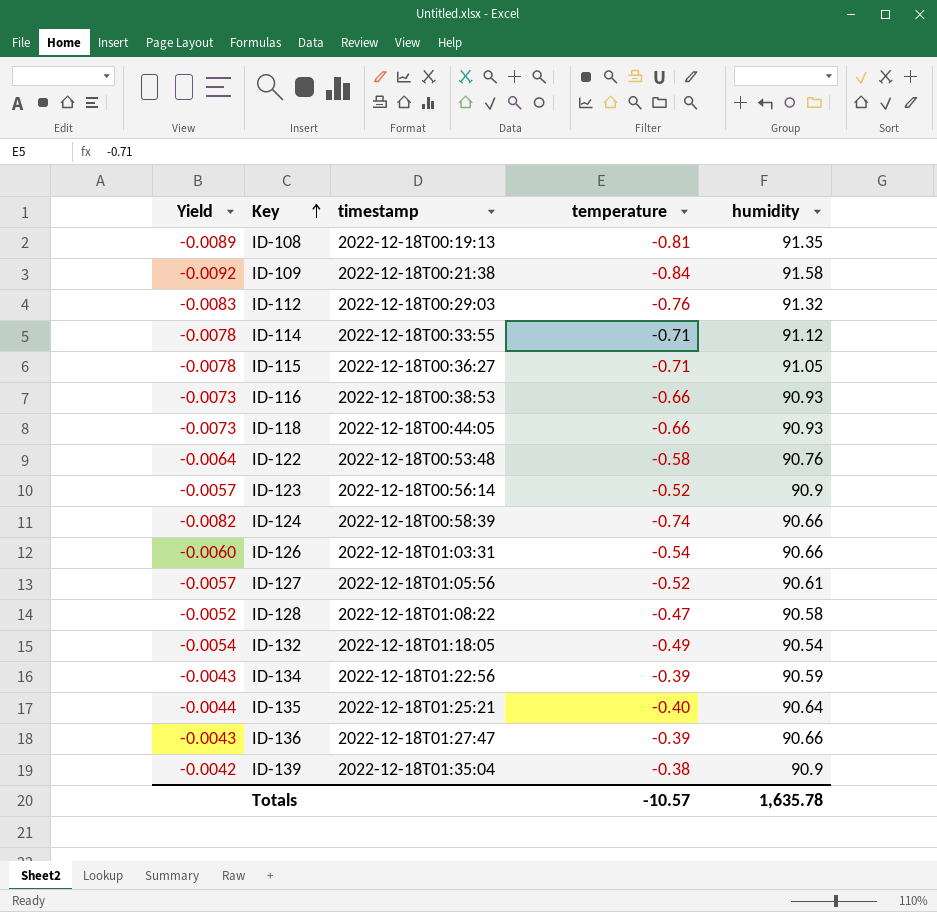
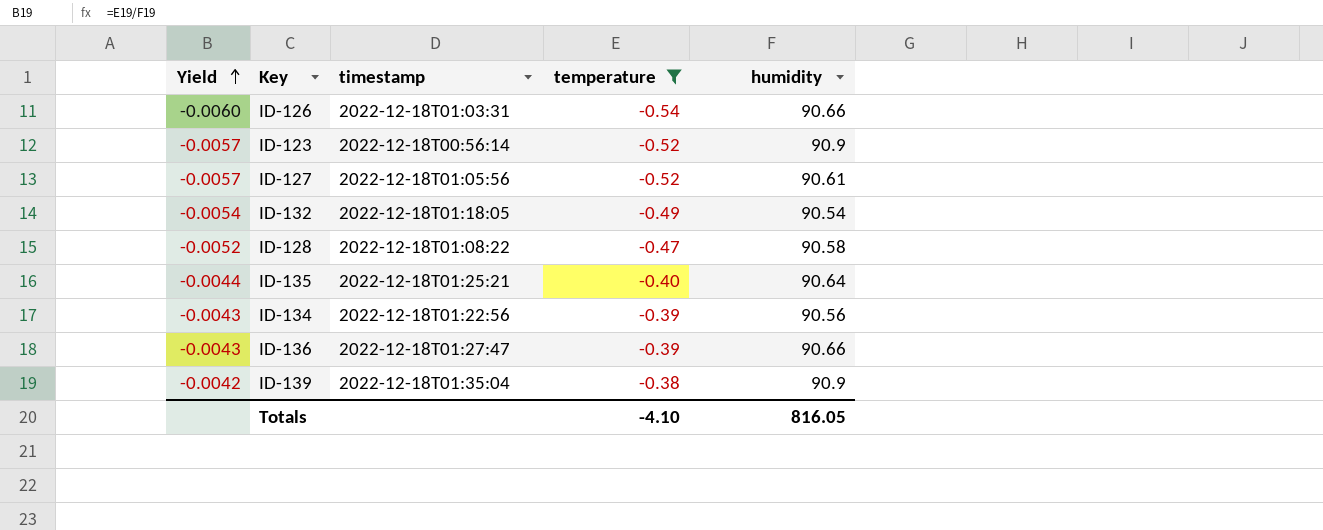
filter: none -> temperature >= -0.54
row order: Key ascending -> Yield ascending
ID-134 | humidity: 90.59 -> 90.56
Totals | temperature: -10.57 -> -4.10
Totals | humidity: 1,635.78 -> 816.05

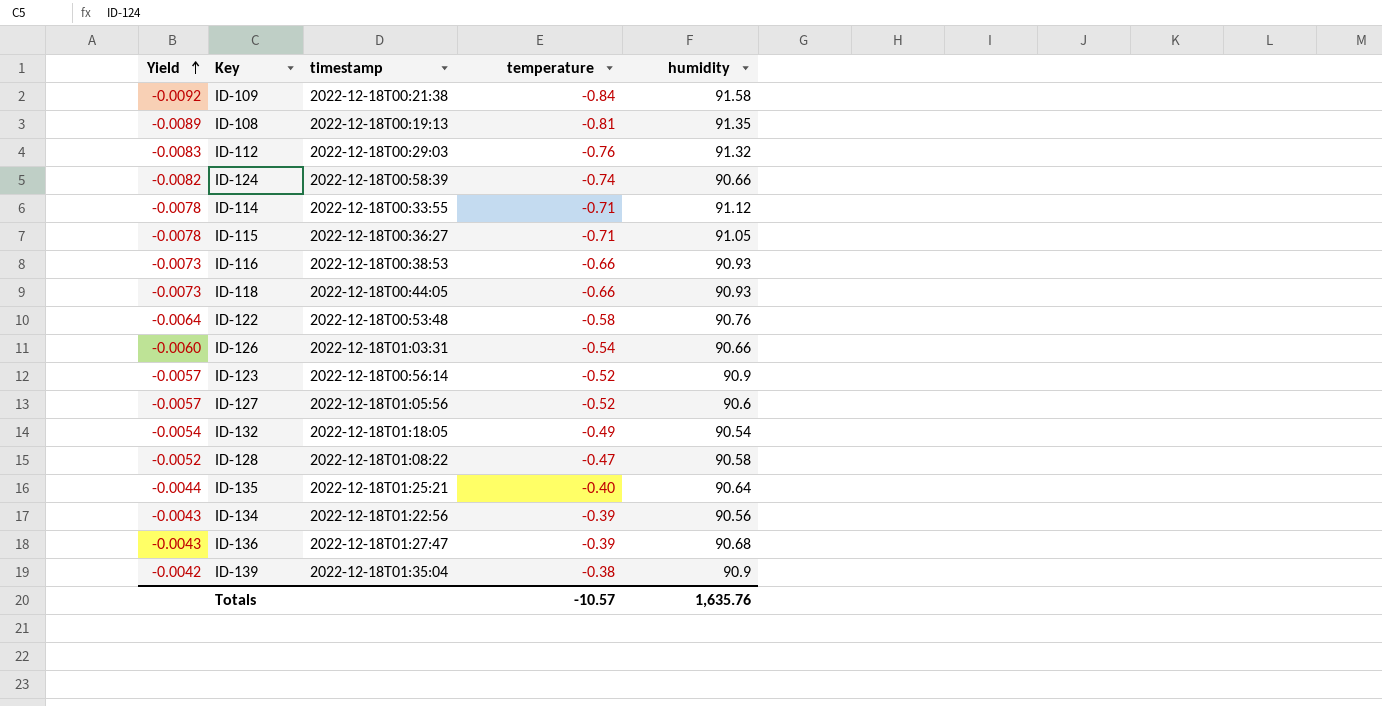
filter: temperature >= -0.54 -> none
ID-127 | humidity: 90.61 -> 90.6
ID-136 | humidity: 90.66 -> 90.68
Totals | temperature: -4.10 -> -10.57
Totals | humidity: 816.05 -> 1,635.76

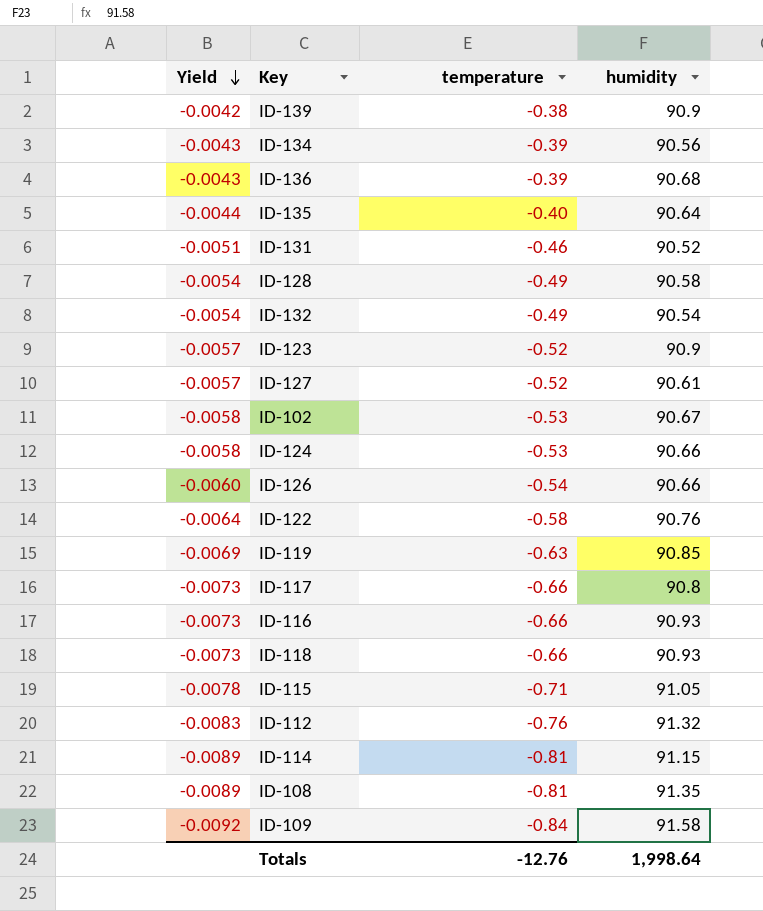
row order: Yield ascending -> Yield descending
column timestamp | position: 3 -> none
row ID-131: none -> -0.0051 | -0.46 | 90.52
ID-128 | Yield: -0.0052 -> -0.0054
ID-128 | temperature: -0.47 -> -0.49
ID-127 | humidity: 90.6 -> 90.61
row ID-102: none -> -0.0058 | -0.53 | 90.67
ID-124 | Yield: -0.0082 -> -0.0058
ID-124 | temperature: -0.74 -> -0.53
row ID-119: none -> -0.0069 | -0.63 | 90.85
row ID-117: none -> -0.0073 | -0.66 | 90.8
ID-114 | Yield: -0.0078 -> -0.0089
ID-114 | temperature: -0.71 -> -0.81
ID-114 | humidity: 91.12 -> 91.15
Totals | temperature: -10.57 -> -12.76
Totals | humidity: 1,635.76 -> 1,998.64

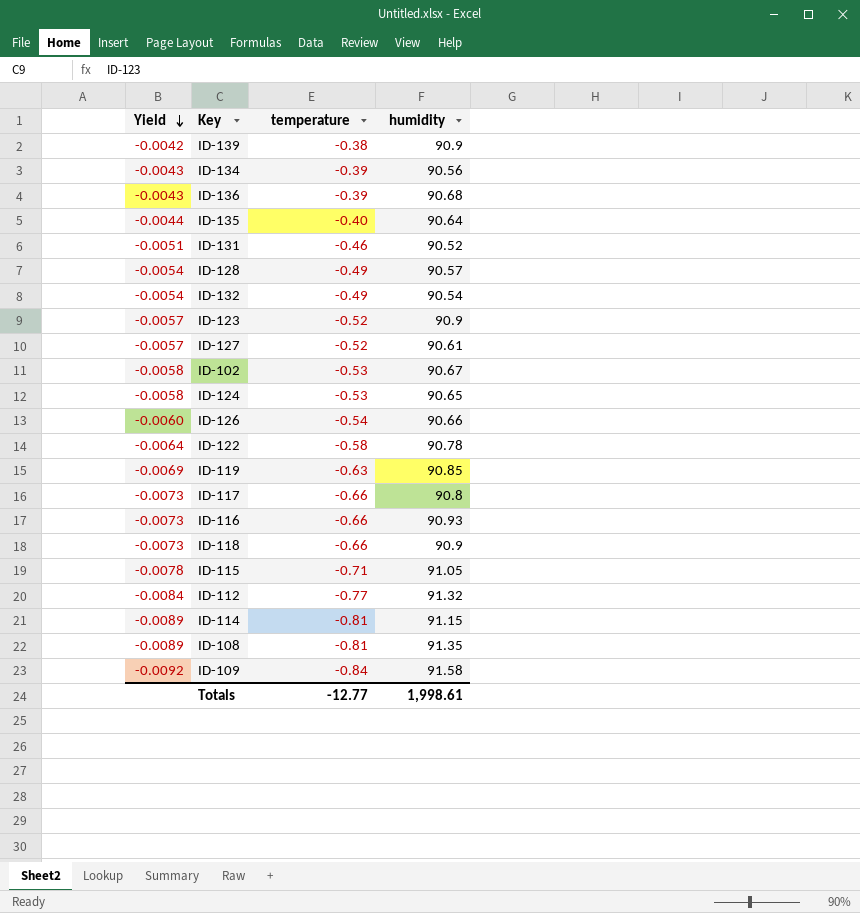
ID-128 | humidity: 90.58 -> 90.57
ID-124 | humidity: 90.66 -> 90.65
ID-122 | humidity: 90.76 -> 90.78
ID-118 | humidity: 90.93 -> 90.9
ID-112 | Yield: -0.0083 -> -0.0084
ID-112 | temperature: -0.76 -> -0.77
Totals | temperature: -12.76 -> -12.77
Totals | humidity: 1,998.64 -> 1,998.61

